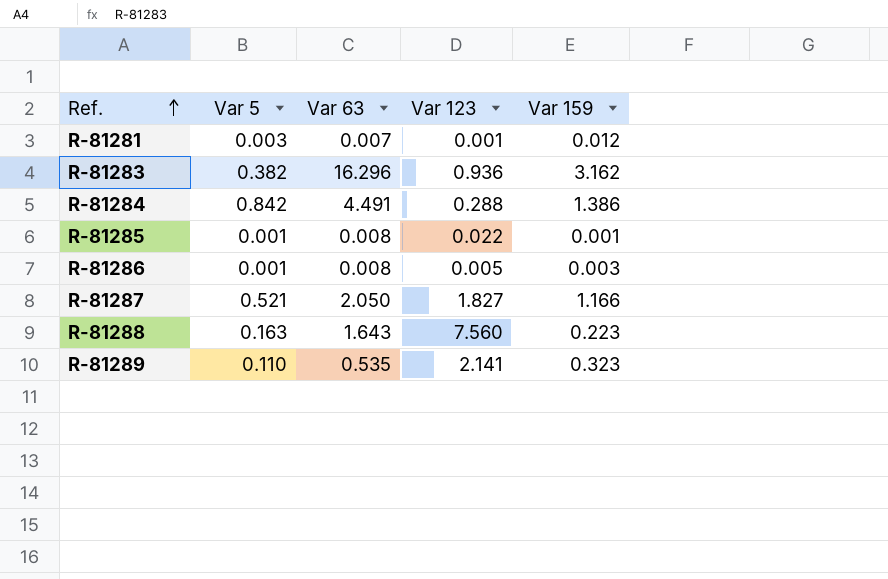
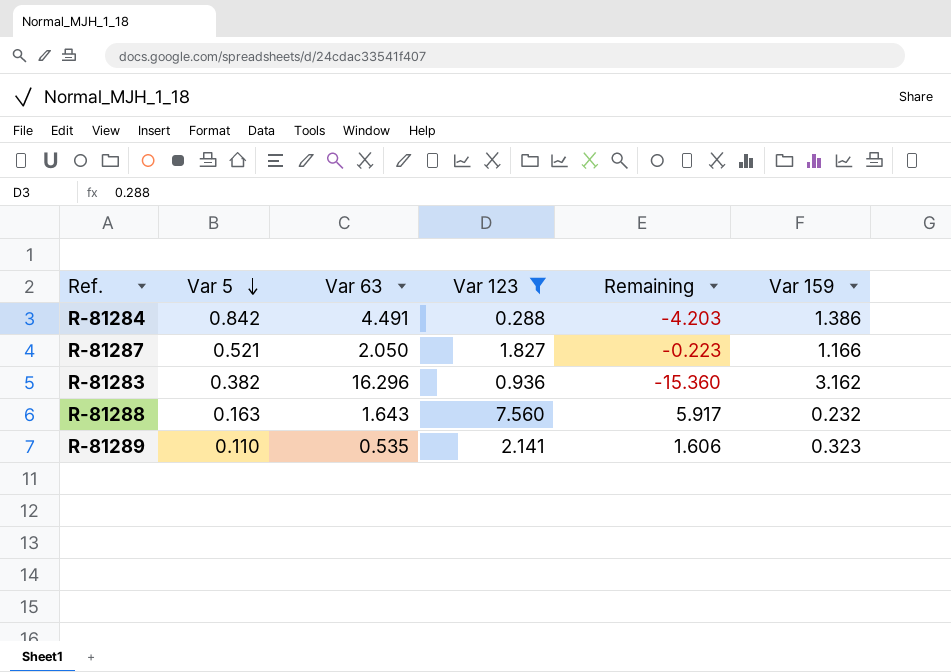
filter: none -> Var 123 >= 0.288
row order: Ref. ascending -> Var 5 descending
column Remaining | formula: none -> [Var 123] - [Var 63]
R-81288 | Var 159: 0.223 -> 0.232

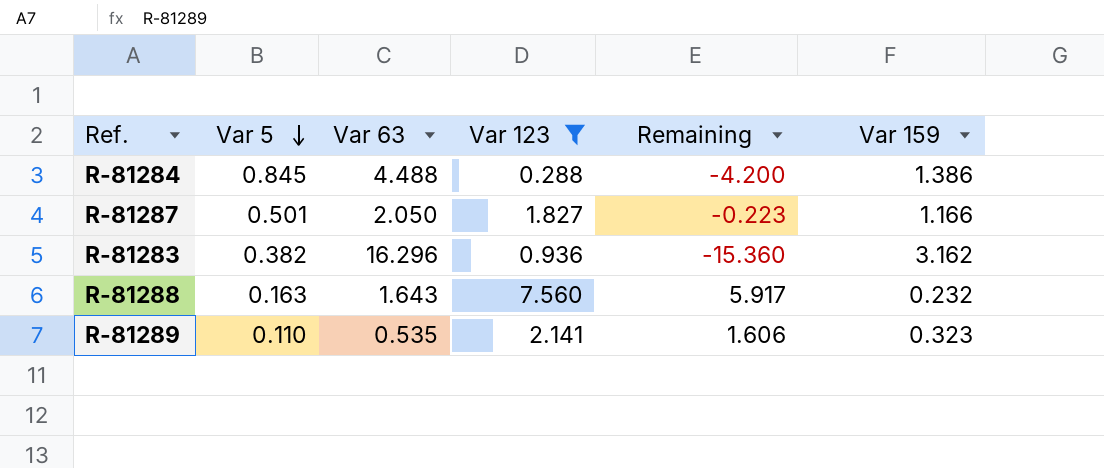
R-81284 | Var 5: 0.842 -> 0.845
R-81284 | Var 63: 4.491 -> 4.488
R-81284 | Remaining: -4.203 -> -4.200
R-81287 | Var 5: 0.521 -> 0.501

